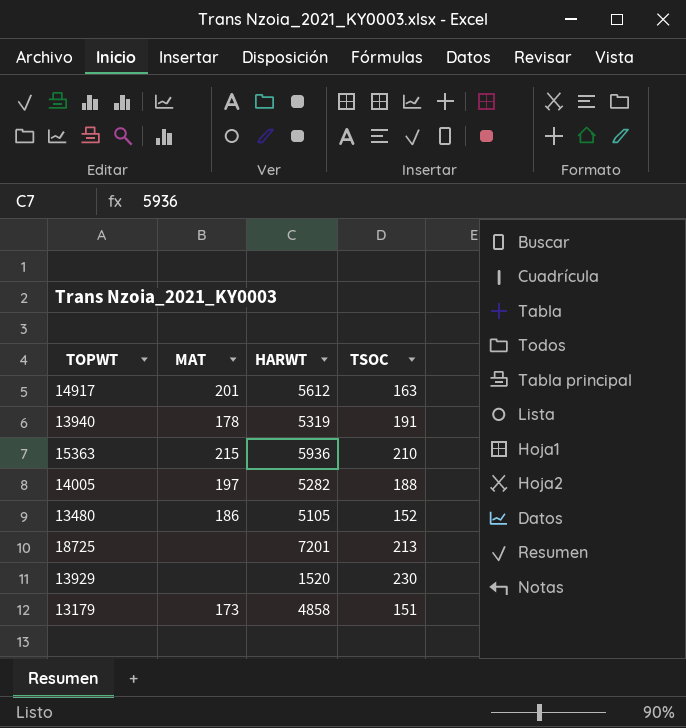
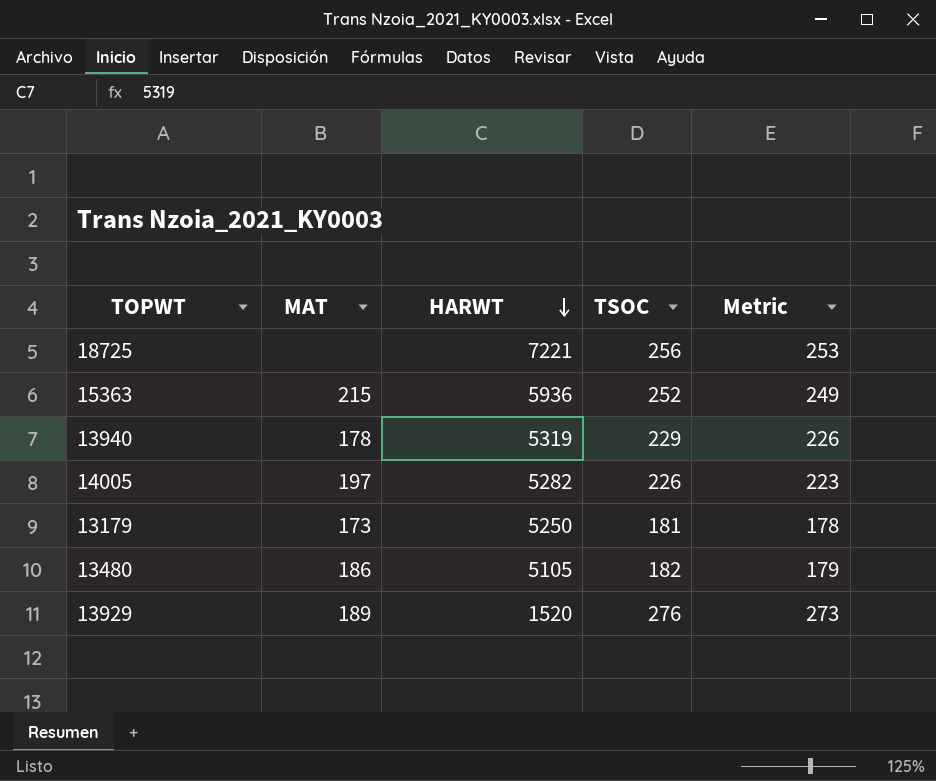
row order: none -> HARWT descending
column Metric | formula: none -> [TSOC] - 3
row 14917: 201 | 5612 | 163 -> none
18725 | HARWT: 7201 -> 7221
18725 | TSOC: 213 -> 256
15363 | TSOC: 210 -> 252
13940 | TSOC: 191 -> 229
14005 | TSOC: 188 -> 226
13179 | HARWT: 4858 -> 5250
13179 | TSOC: 151 -> 181
13480 | TSOC: 152 -> 182
13929 | MAT: none -> 189
13929 | TSOC: 230 -> 276

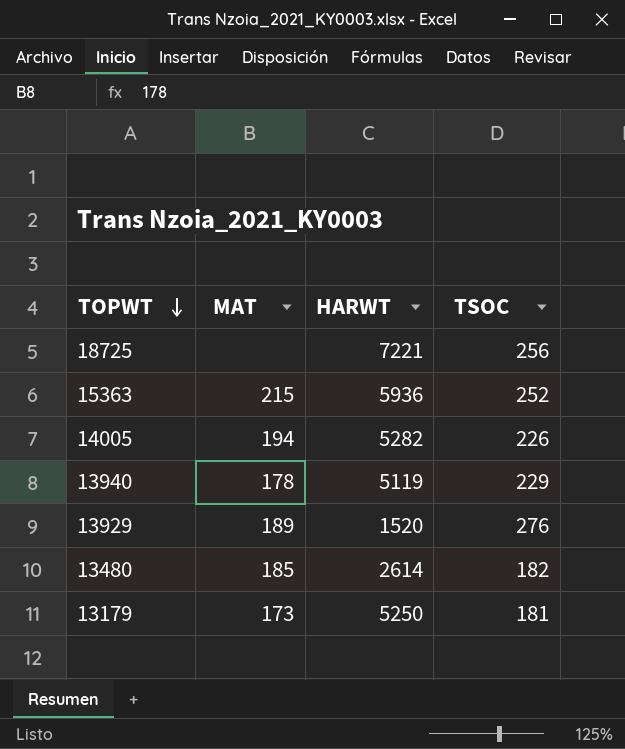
row order: HARWT descending -> TOPWT descending
column Metric | formula: [TSOC] - 3 -> none
14005 | MAT: 197 -> 194
13940 | HARWT: 5319 -> 5119
13480 | MAT: 186 -> 185
13480 | HARWT: 5105 -> 2614

